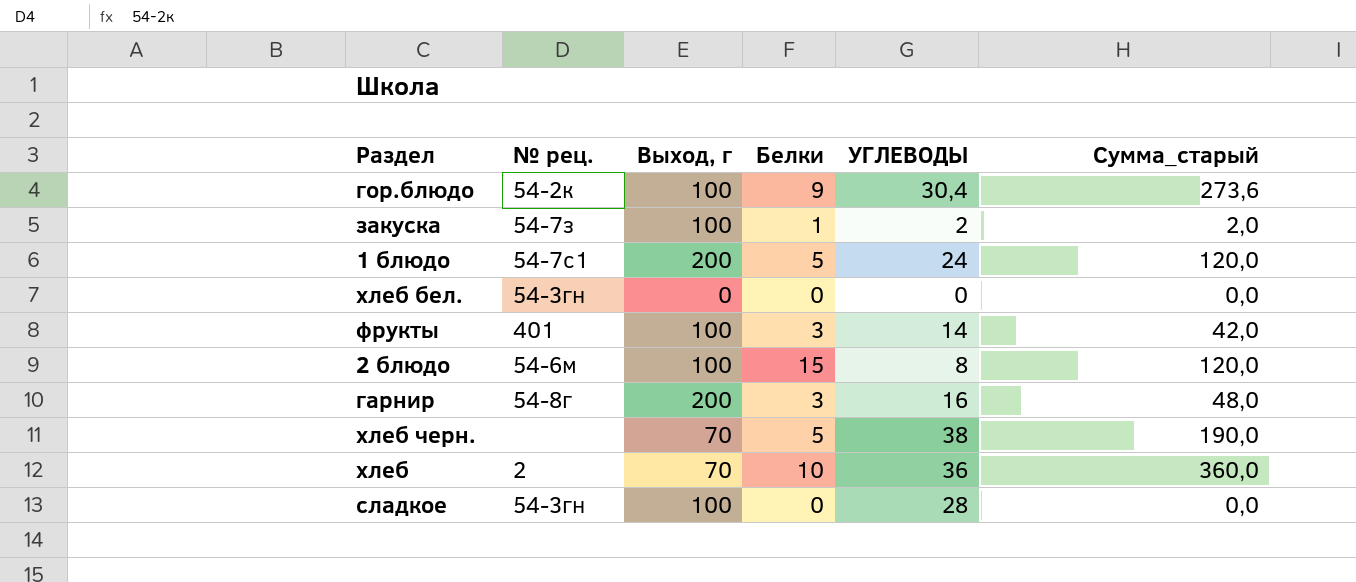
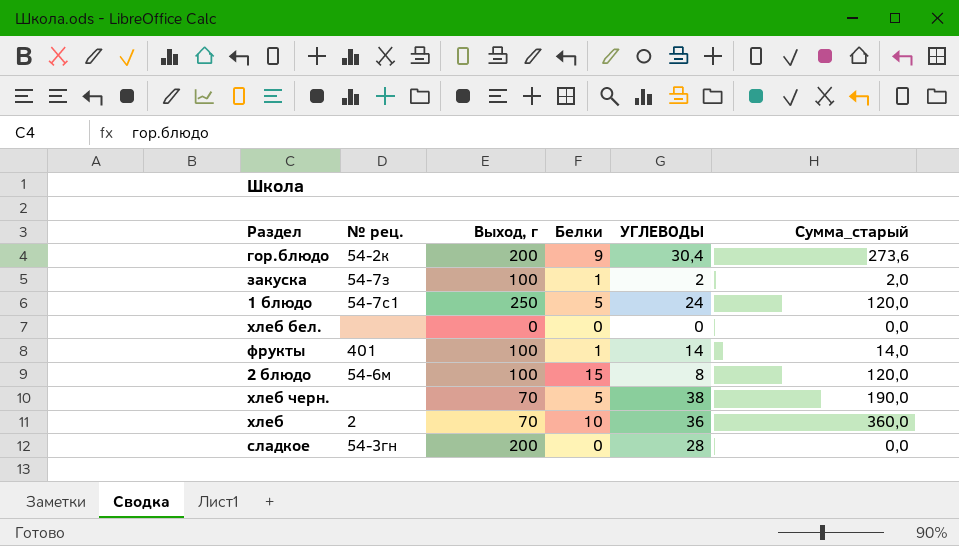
row гарнир: 54-8г | 200 | 3 | 16 | 48,0 -> none
гор.блюдо | Выход, г: 100 -> 200
1 блюдо | Выход, г: 200 -> 250
хлеб бел. | № рец.: 54-3гн -> none
фрукты | Белки: 3 -> 1
фрукты | Сумма_старый: 42,0 -> 14,0
сладкое | Выход, г: 100 -> 200

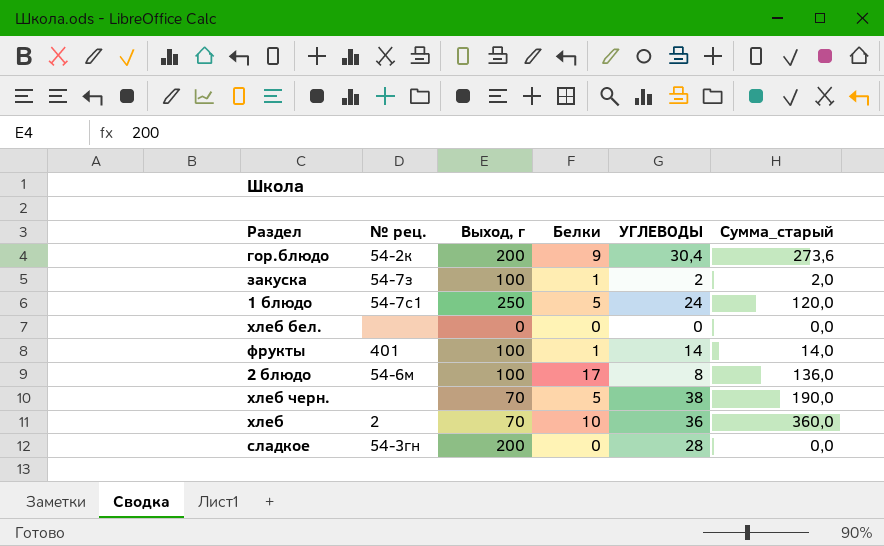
2 блюдо | Белки: 15 -> 17
2 блюдо | Сумма_старый: 120,0 -> 136,0

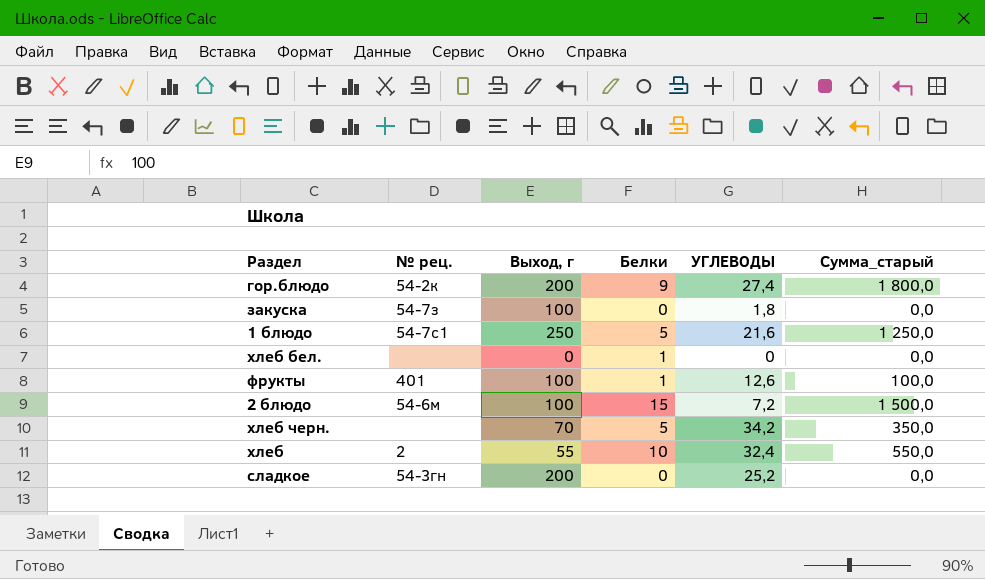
column Сумма_старый | formula: [Белки] * [УГЛЕВОДЫ] -> [Выход, г] * [Белки]
гор.блюдо | УГЛЕВОДЫ: 30,4 -> 27,4
закуска | Белки: 1 -> 0
закуска | УГЛЕВОДЫ: 2 -> 1,8
1 блюдо | УГЛЕВОДЫ: 24 -> 21,6
хлеб бел. | Белки: 0 -> 1
фрукты | УГЛЕВОДЫ: 14 -> 12,6
2 блюдо | Белки: 17 -> 15
2 блюдо | УГЛЕВОДЫ: 8 -> 7,2
хлеб черн. | УГЛЕВОДЫ: 38 -> 34,2
хлеб | Выход, г: 70 -> 55
хлеб | УГЛЕВОДЫ: 36 -> 32,4
сладкое | УГЛЕВОДЫ: 28 -> 25,2

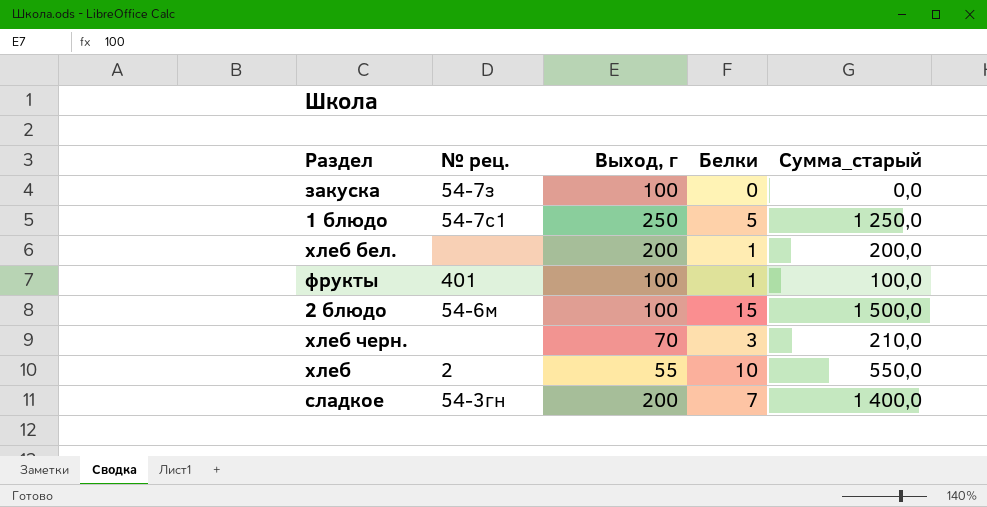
column УГЛЕВОДЫ | position: 5 -> none
row гор.блюдо: 54-2к | 200 | 9 | 27,4 | 1 800,0 -> none
хлеб бел. | Выход, г: 0 -> 200
хлеб бел. | Сумма_старый: 0,0 -> 200,0
хлеб черн. | Белки: 5 -> 3
хлеб черн. | Сумма_старый: 350,0 -> 210,0
сладкое | Белки: 0 -> 7
сладкое | Сумма_старый: 0,0 -> 1 400,0

